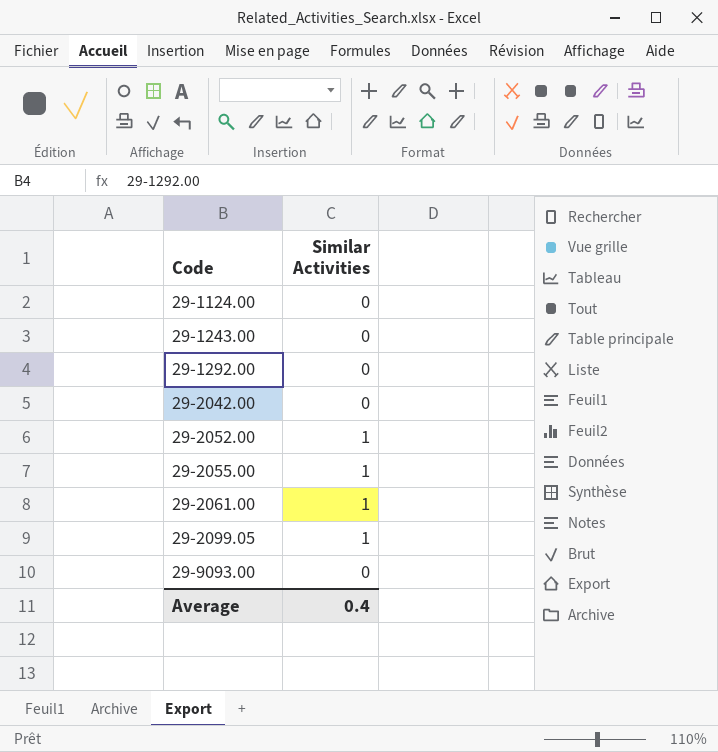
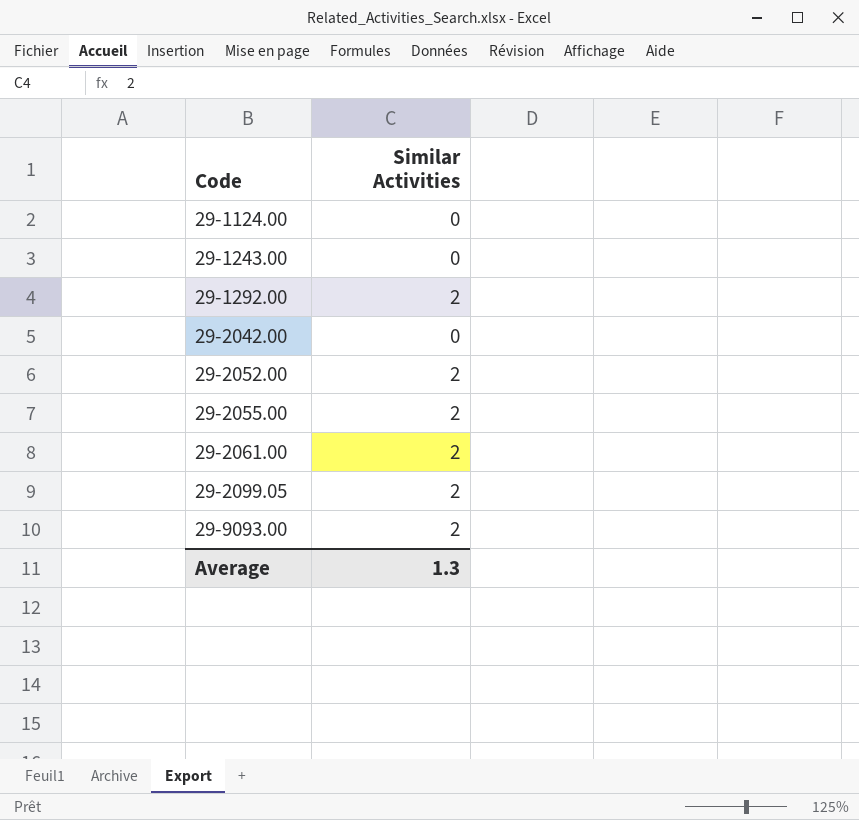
29-1292.00 | Similar Activities: 0 -> 2
29-2052.00 | Similar Activities: 1 -> 2
29-2055.00 | Similar Activities: 1 -> 2
29-2061.00 | Similar Activities: 1 -> 2
29-2099.05 | Similar Activities: 1 -> 2
29-9093.00 | Similar Activities: 0 -> 2
Average | Similar Activities: 0.4 -> 1.3

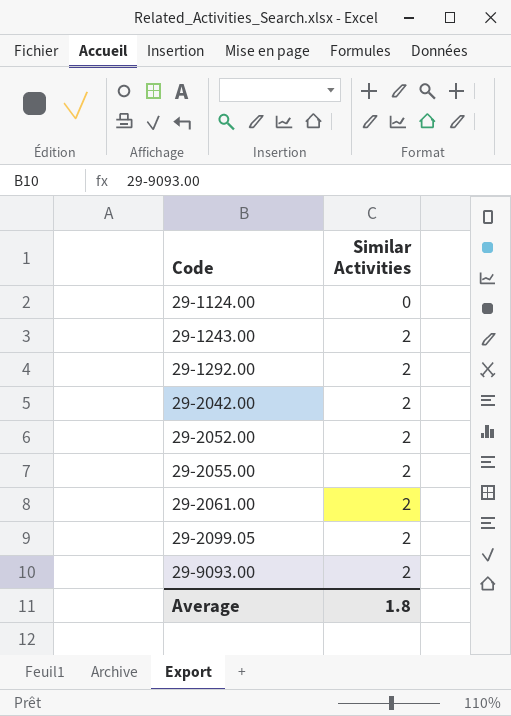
29-1243.00 | Similar Activities: 0 -> 2
29-2042.00 | Similar Activities: 0 -> 2
Average | Similar Activities: 1.3 -> 1.8

